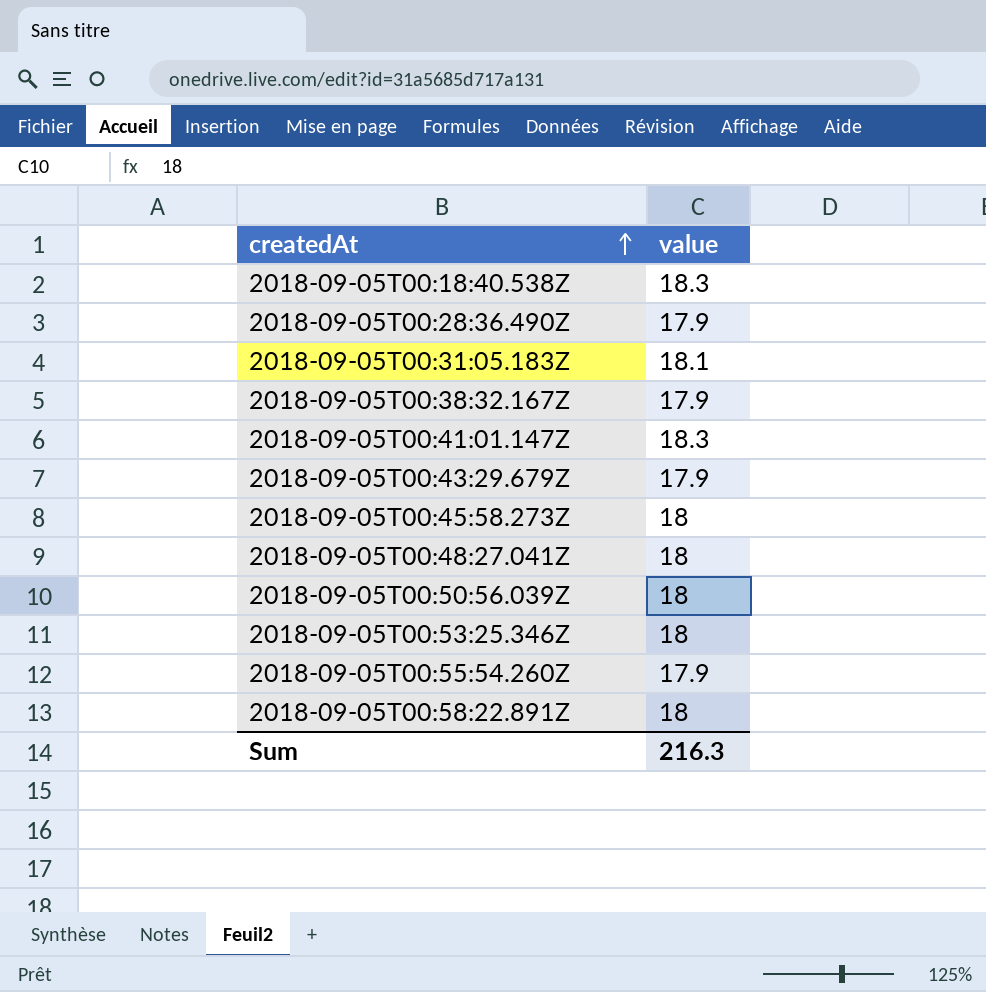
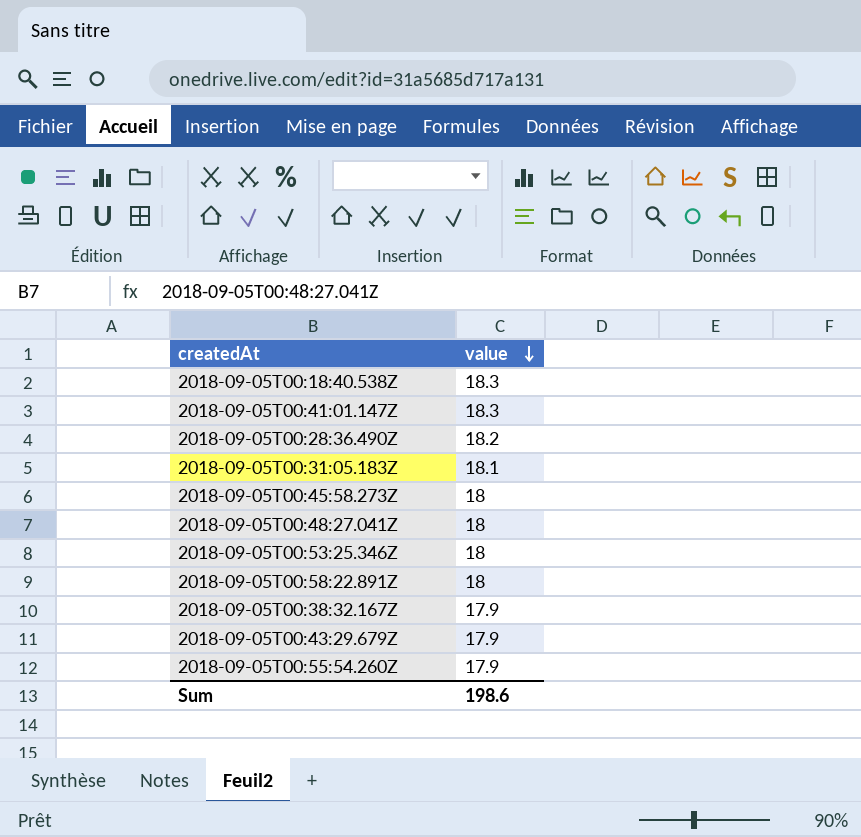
row order: createdAt ascending -> value descending
row 2018-09-05T00:50:56.039Z: 18 -> none
2018-09-05T00:28:36.490Z | value: 17.9 -> 18.2
Sum | value: 216.3 -> 198.6

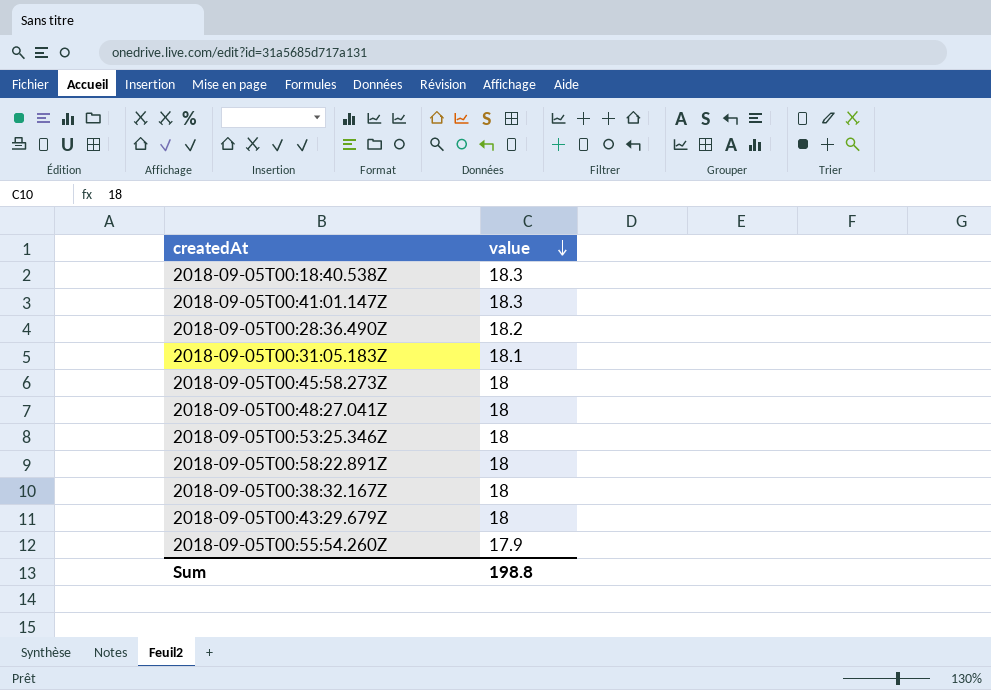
2018-09-05T00:38:32.167Z | value: 17.9 -> 18
2018-09-05T00:43:29.679Z | value: 17.9 -> 18
Sum | value: 198.6 -> 198.8

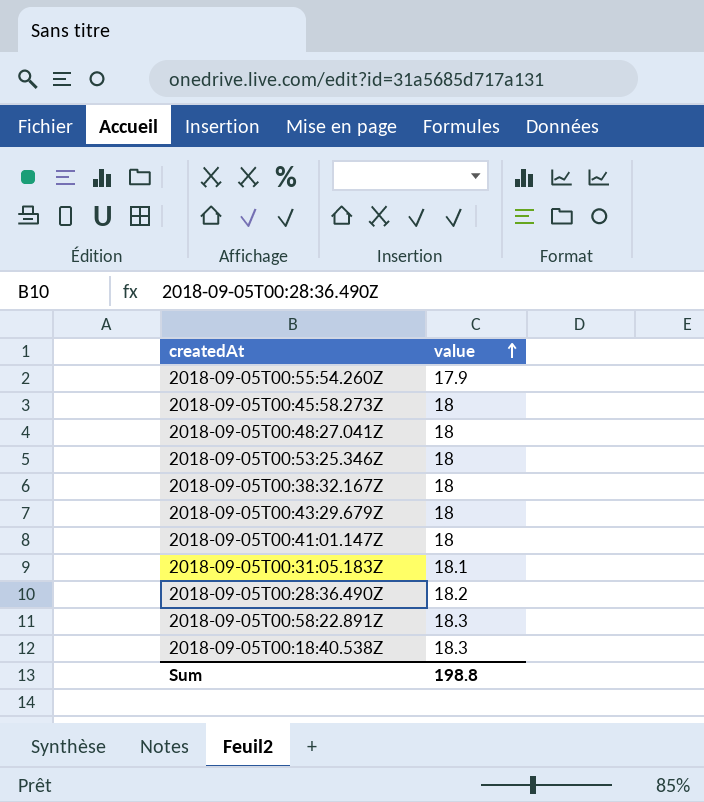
row order: value descending -> value ascending
2018-09-05T00:41:01.147Z | value: 18.3 -> 18
2018-09-05T00:58:22.891Z | value: 18 -> 18.3

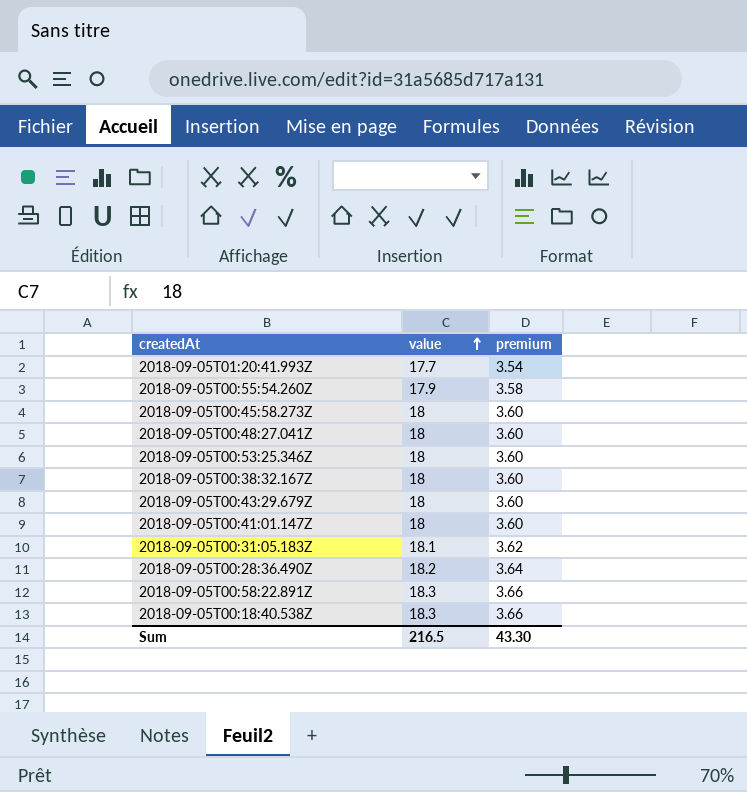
column premium | formula: none -> [value] * 0.2
row 2018-09-05T01:20:41.993Z: none -> 17.7 | 3.54
Sum | value: 198.8 -> 216.5

